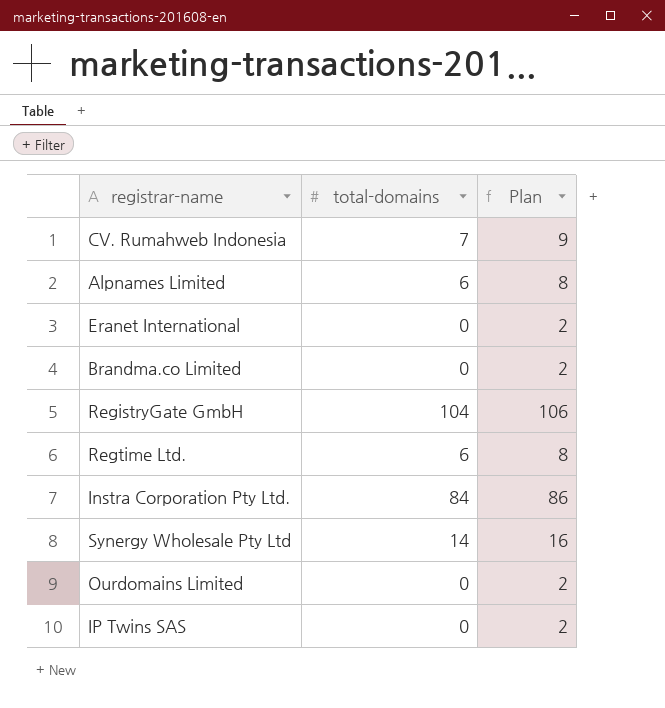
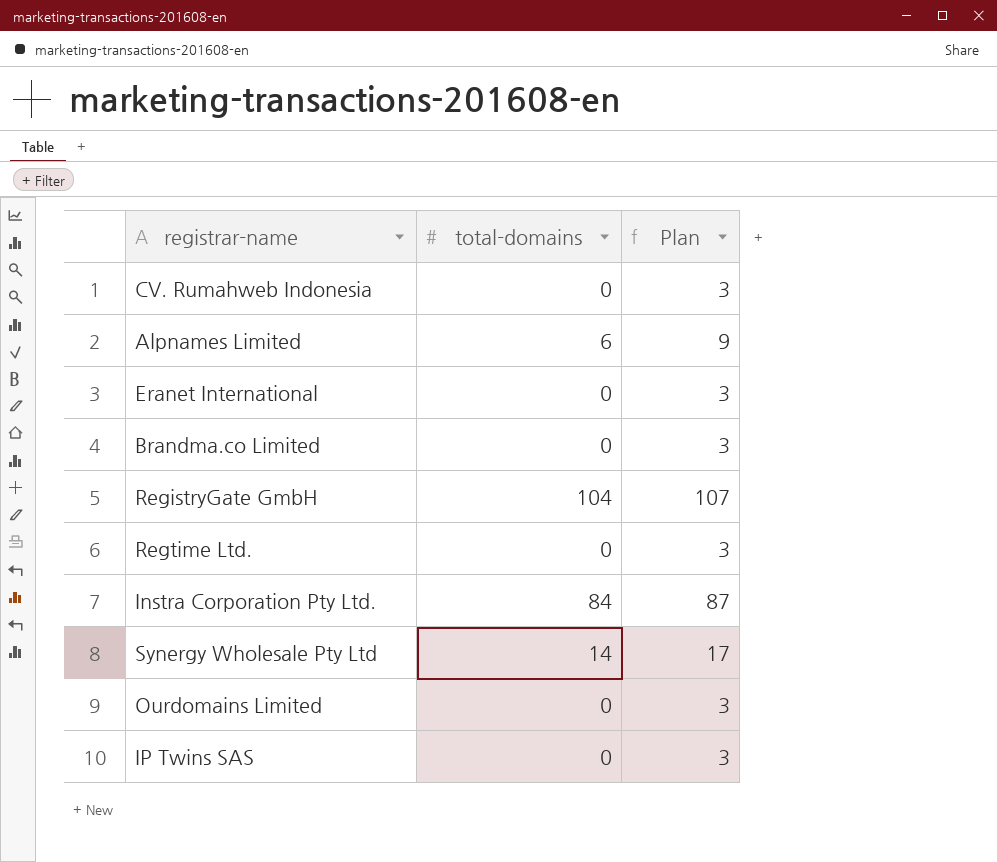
column Plan | formula: [total-domains] + 2 -> [total-domains] + 3
CV. Rumahweb Indonesia | total-domains: 7 -> 0
Regtime Ltd. | total-domains: 6 -> 0

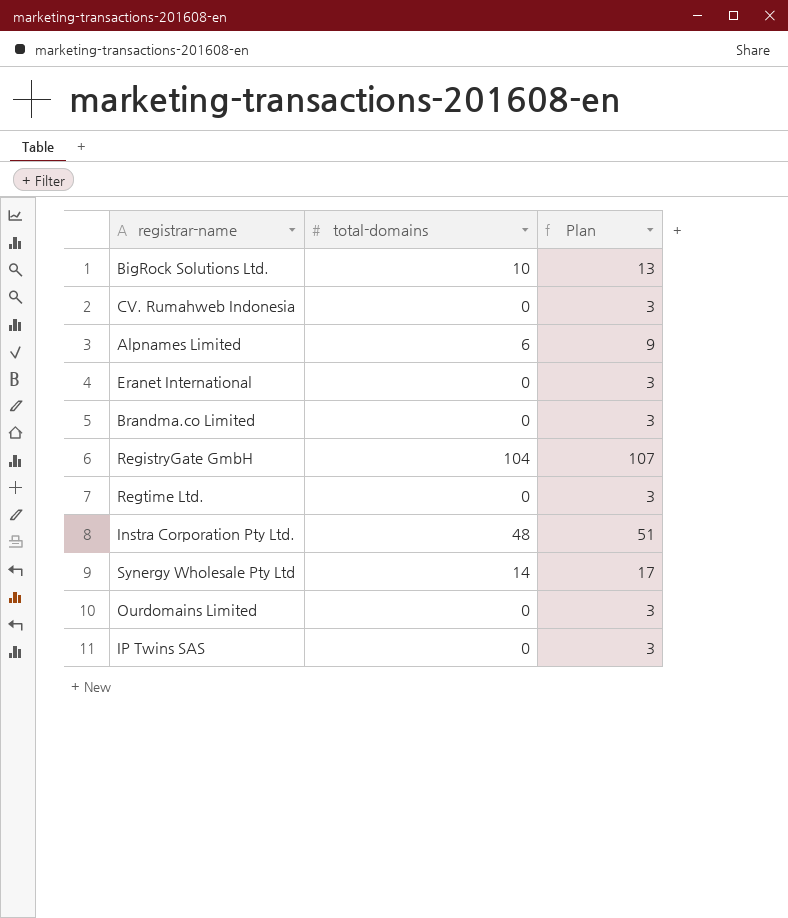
row BigRock Solutions Ltd.: none -> 10 | 13
Instra Corporation Pty Ltd. | total-domains: 84 -> 48
Instra Corporation Pty Ltd. | Plan: 87 -> 51

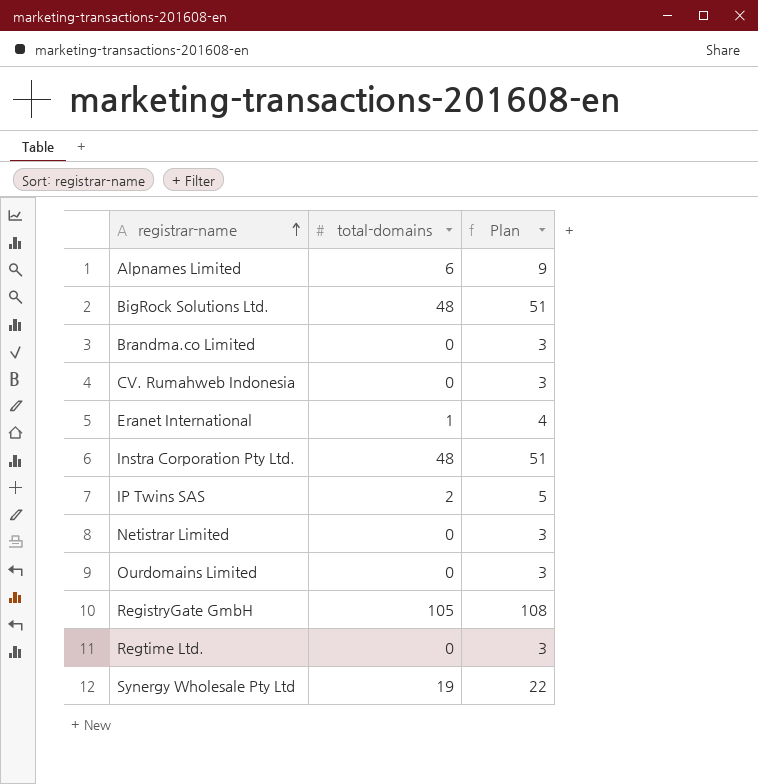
row order: none -> registrar-name ascending
BigRock Solutions Ltd. | total-domains: 10 -> 48
BigRock Solutions Ltd. | Plan: 13 -> 51
Eranet International | total-domains: 0 -> 1
Eranet International | Plan: 3 -> 4
IP Twins SAS | total-domains: 0 -> 2
IP Twins SAS | Plan: 3 -> 5
row Netistrar Limited: none -> 0 | 3
RegistryGate GmbH | total-domains: 104 -> 105
RegistryGate GmbH | Plan: 107 -> 108
Synergy Wholesale Pty Ltd | total-domains: 14 -> 19
Synergy Wholesale Pty Ltd | Plan: 17 -> 22

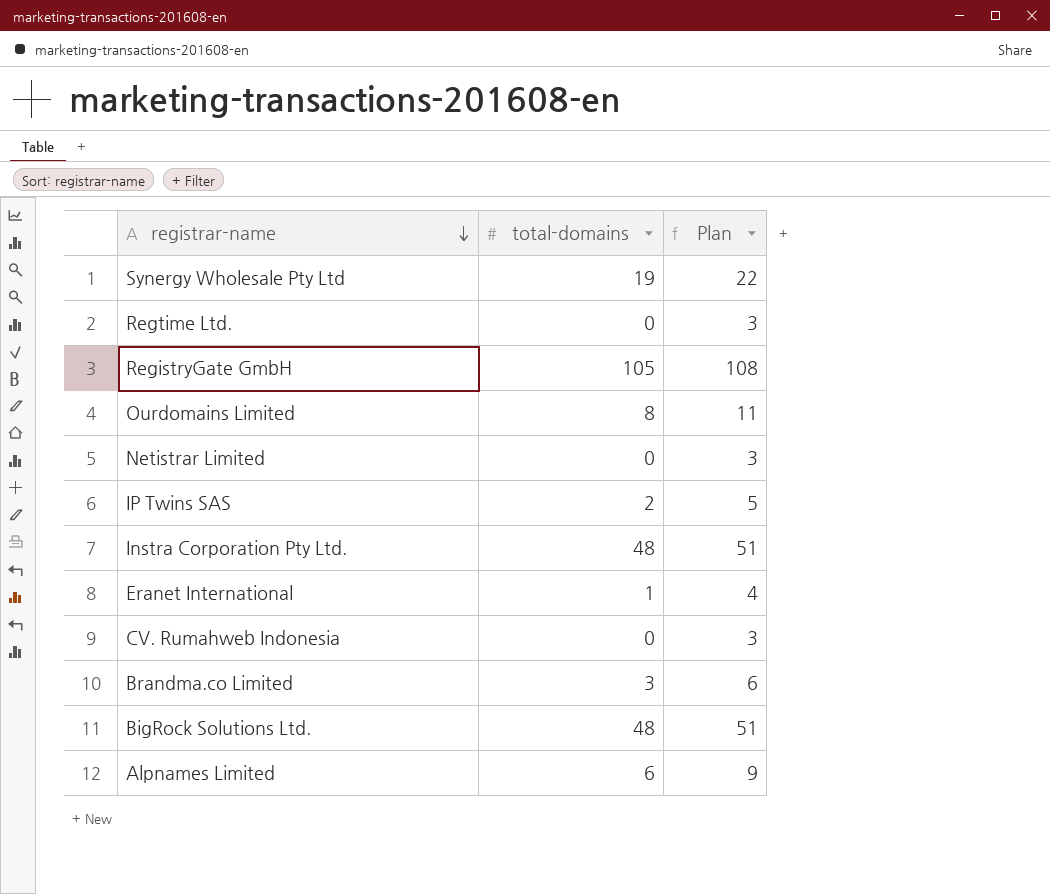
row order: registrar-name ascending -> registrar-name descending
Ourdomains Limited | total-domains: 0 -> 8
Ourdomains Limited | Plan: 3 -> 11
Brandma.co Limited | total-domains: 0 -> 3
Brandma.co Limited | Plan: 3 -> 6

